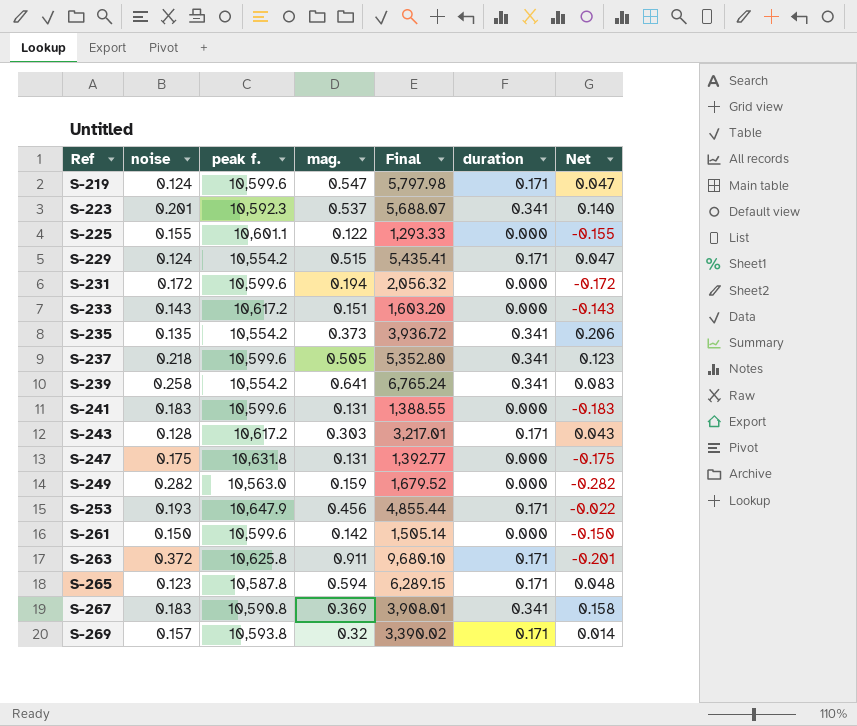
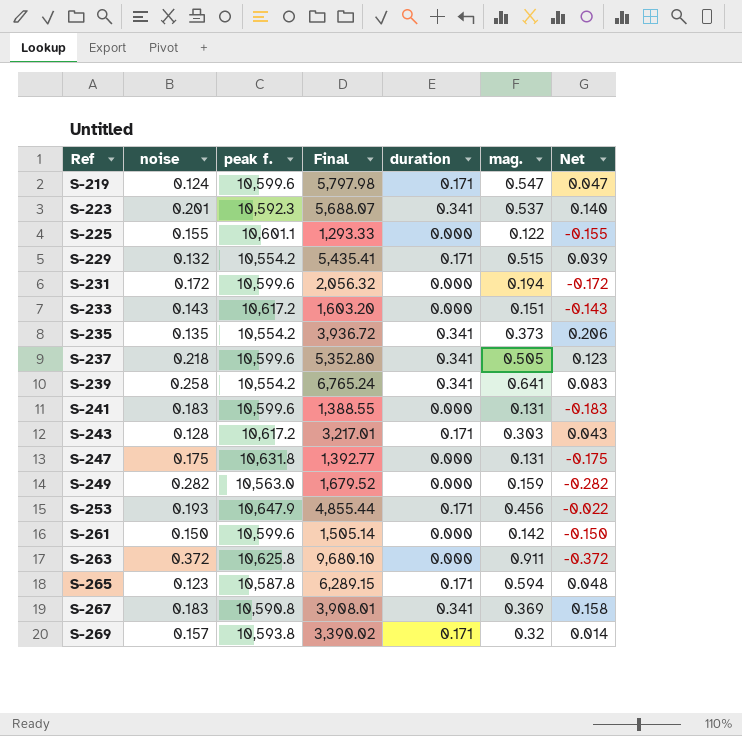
column mag. | position: 4 -> 6
S-229 | noise: 0.124 -> 0.132
S-229 | Net: 0.047 -> 0.039
S-263 | duration: 0.171 -> 0.000
S-263 | Net: -0.201 -> -0.372

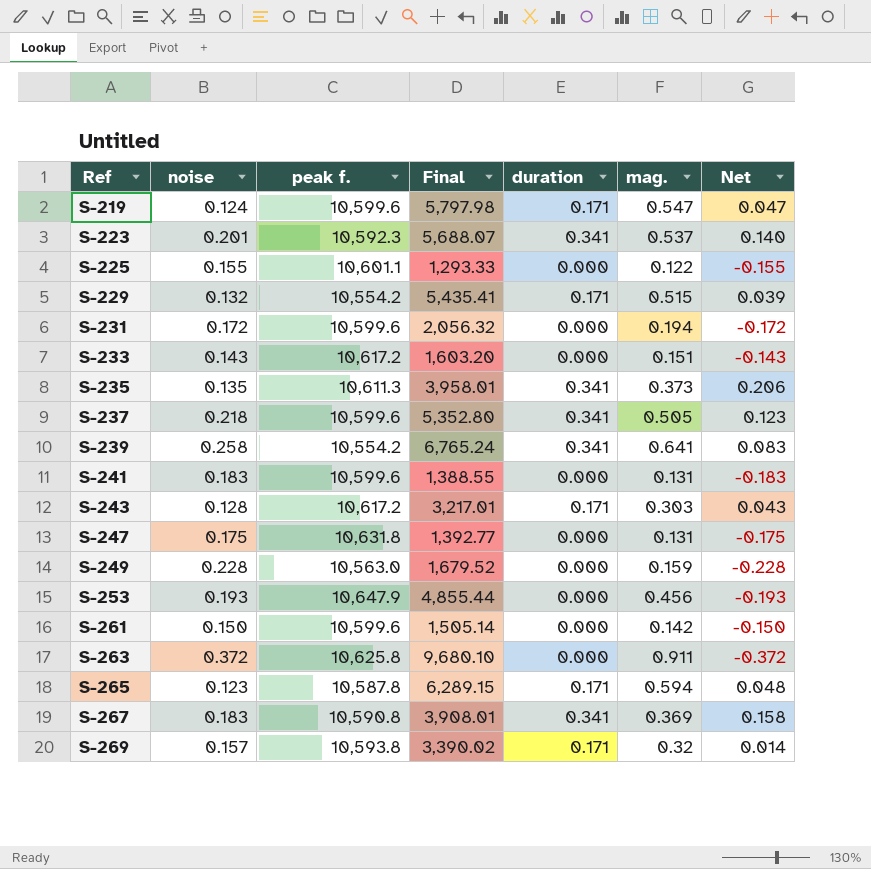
S-235 | peak f.: 10,554.2 -> 10,611.3
S-235 | Final: 3,936.72 -> 3,958.01
S-249 | noise: 0.282 -> 0.228
S-249 | Net: -0.282 -> -0.228
S-253 | duration: 0.171 -> 0.000
S-253 | Net: -0.022 -> -0.193

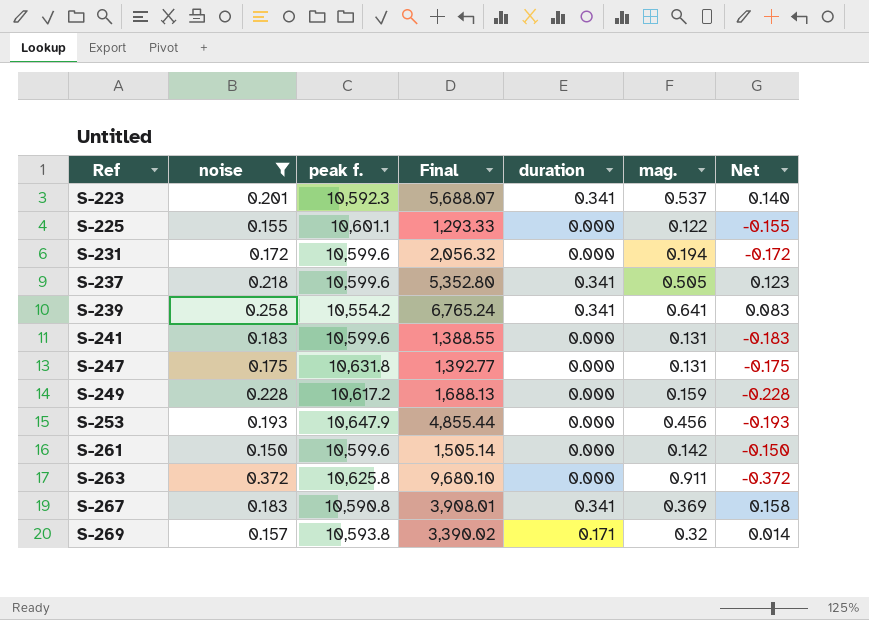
filter: none -> noise >= 0.150
S-249 | peak f.: 10,563.0 -> 10,617.2
S-249 | Final: 1,679.52 -> 1,688.13

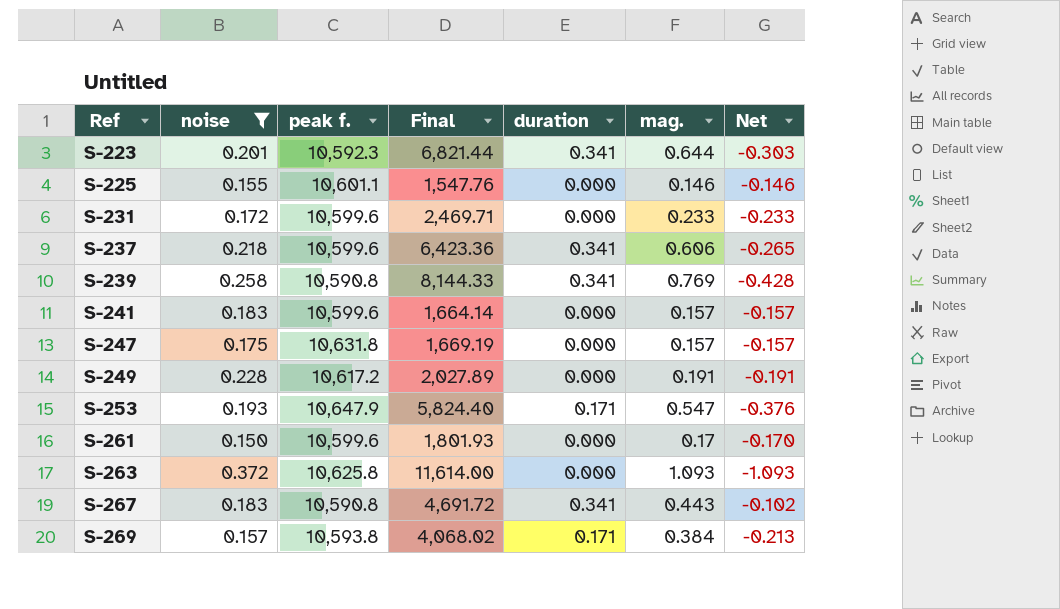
column Net | formula: [duration] - [noise] -> [duration] - [mag.]
S-223 | Final: 5,688.07 -> 6,821.44
S-223 | mag.: 0.537 -> 0.644
S-225 | Final: 1,293.33 -> 1,547.76
S-225 | mag.: 0.122 -> 0.146
S-231 | Final: 2,056.32 -> 2,469.71
S-231 | mag.: 0.194 -> 0.233
S-237 | Final: 5,352.80 -> 6,423.36
S-237 | mag.: 0.505 -> 0.606
S-239 | peak f.: 10,554.2 -> 10,590.8
S-239 | Final: 6,765.24 -> 8,144.33
S-239 | mag.: 0.641 -> 0.769
S-241 | Final: 1,388.55 -> 1,664.14
S-241 | mag.: 0.131 -> 0.157
S-247 | Final: 1,392.77 -> 1,669.19
S-247 | mag.: 0.131 -> 0.157
S-249 | Final: 1,688.13 -> 2,027.89
S-249 | mag.: 0.159 -> 0.191
S-253 | Final: 4,855.44 -> 5,824.40
S-253 | duration: 0.000 -> 0.171
S-253 | mag.: 0.456 -> 0.547
S-261 | Final: 1,505.14 -> 1,801.93
S-261 | mag.: 0.142 -> 0.17
S-263 | Final: 9,680.10 -> 11,614.00
S-263 | mag.: 0.911 -> 1.093
S-267 | Final: 3,908.01 -> 4,691.72
S-267 | mag.: 0.369 -> 0.443
S-269 | Final: 3,390.02 -> 4,068.02
S-269 | mag.: 0.32 -> 0.384

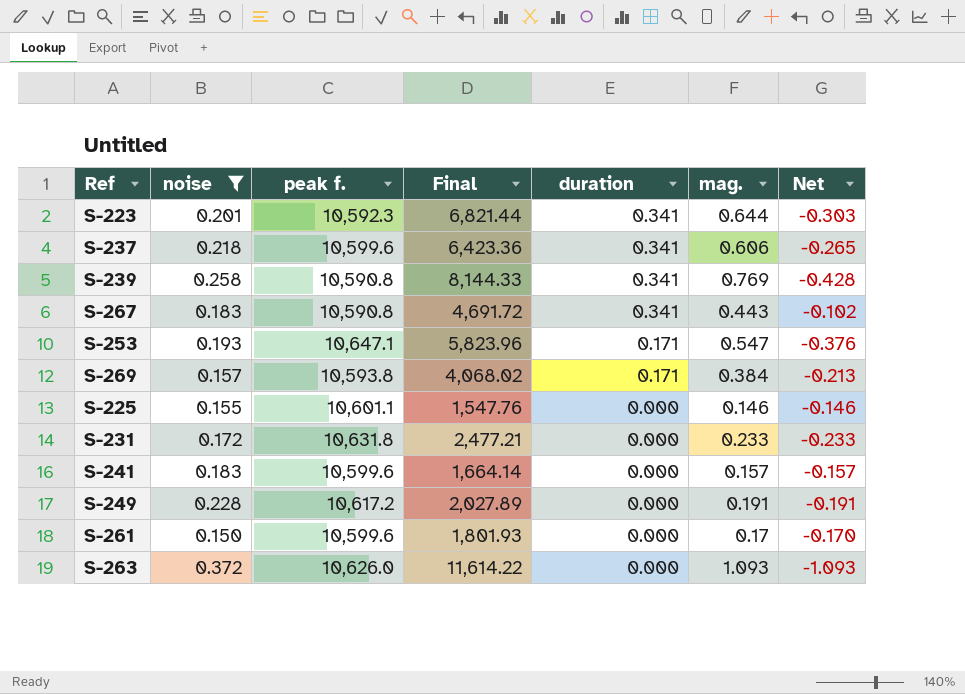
row order: Ref ascending -> duration descending
row S-247: 0.175 | 10,631.8 | 1,669.19 | 0.000 | 0.157 | -0.157 -> none
S-253 | peak f.: 10,647.9 -> 10,647.1
S-253 | Final: 5,824.40 -> 5,823.96
S-231 | peak f.: 10,599.6 -> 10,631.8
S-231 | Final: 2,469.71 -> 2,477.21
S-263 | peak f.: 10,625.8 -> 10,626.0
S-263 | Final: 11,614.00 -> 11,614.22

